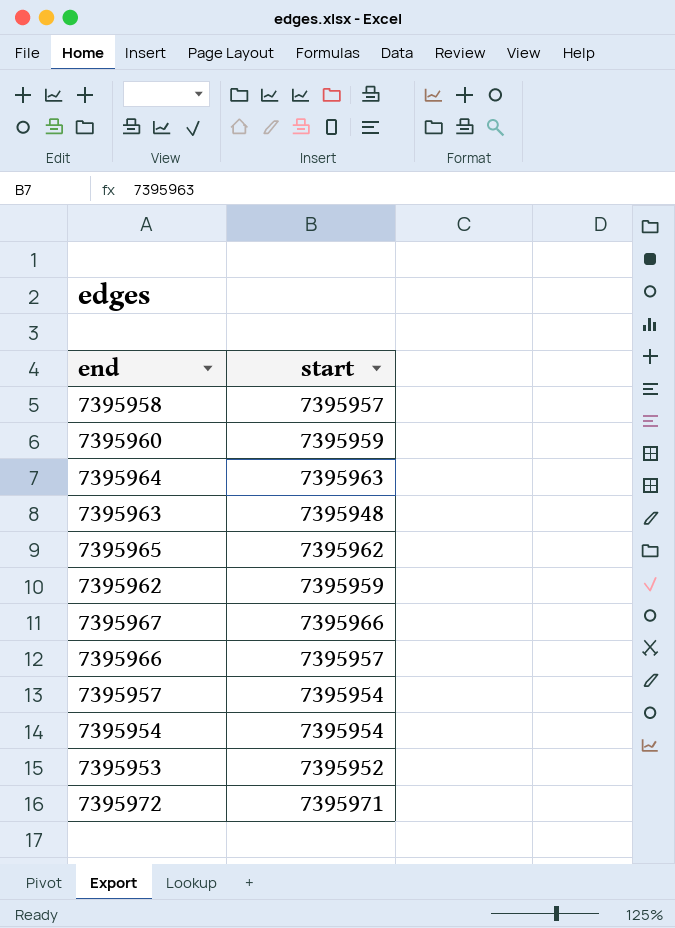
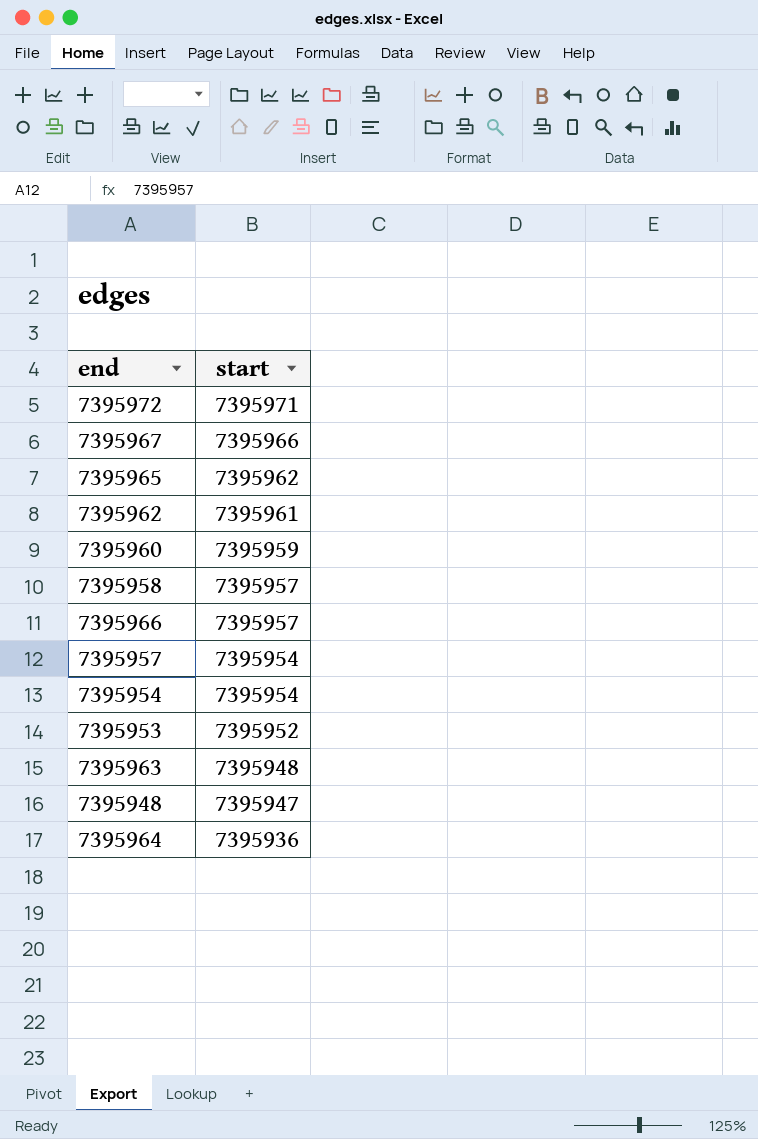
row order: none -> start descending
7395962 | start: 7395959 -> 7395961
row 7395948: none -> 7395947
7395964 | start: 7395963 -> 7395936

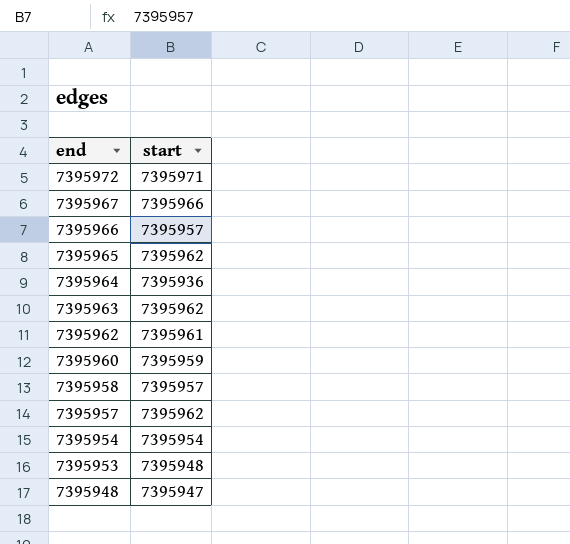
row order: start descending -> end descending
7395963 | start: 7395948 -> 7395962
7395957 | start: 7395954 -> 7395962
7395953 | start: 7395952 -> 7395948

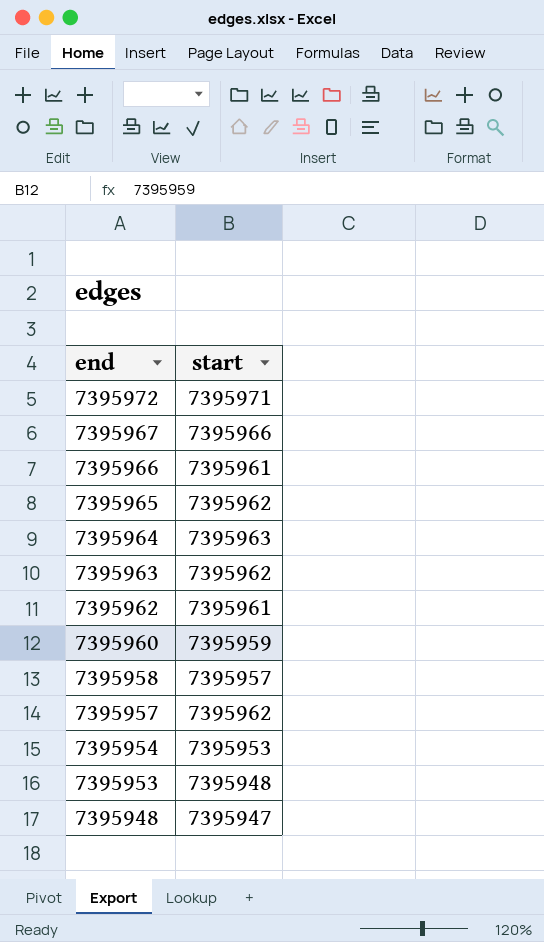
7395966 | start: 7395957 -> 7395961
7395964 | start: 7395936 -> 7395963
7395954 | start: 7395954 -> 7395953

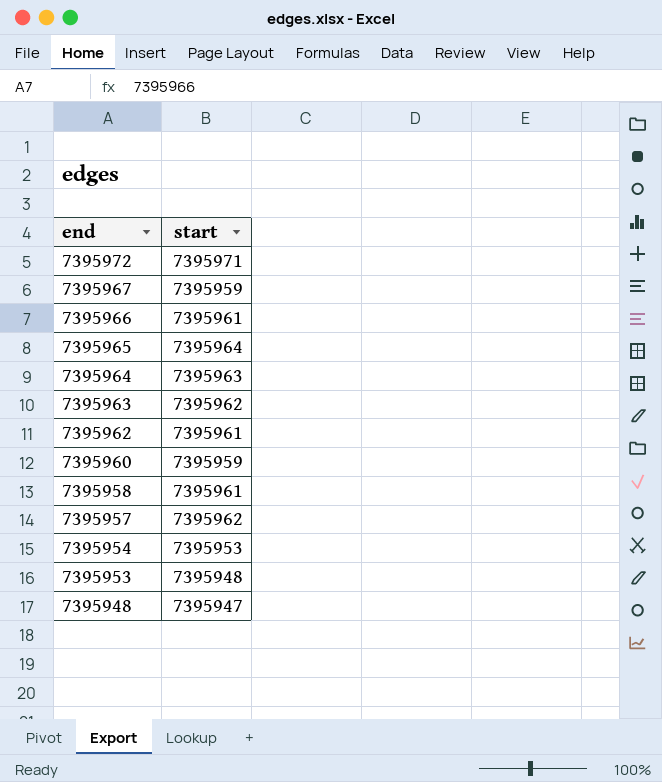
7395967 | start: 7395966 -> 7395959
7395965 | start: 7395962 -> 7395964
7395958 | start: 7395957 -> 7395961

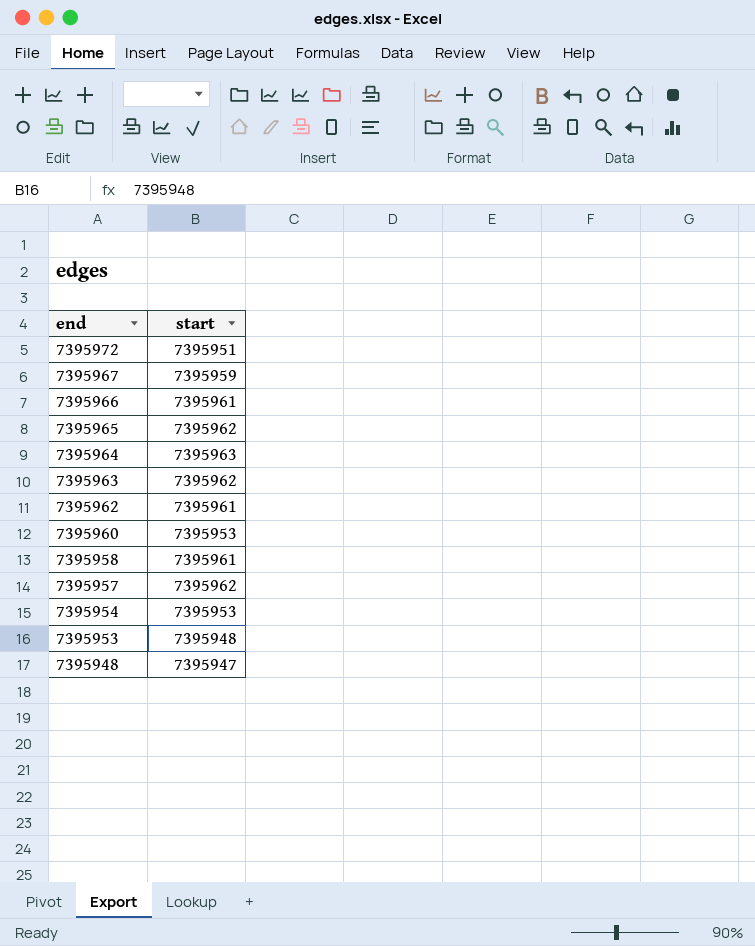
7395972 | start: 7395971 -> 7395951
7395965 | start: 7395964 -> 7395962
7395960 | start: 7395959 -> 7395953

